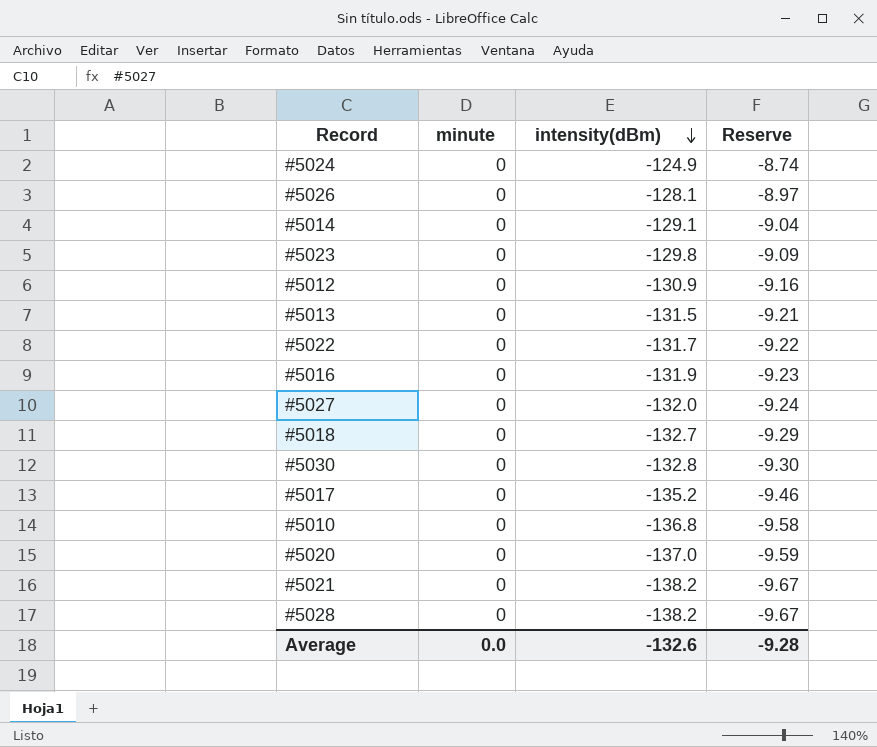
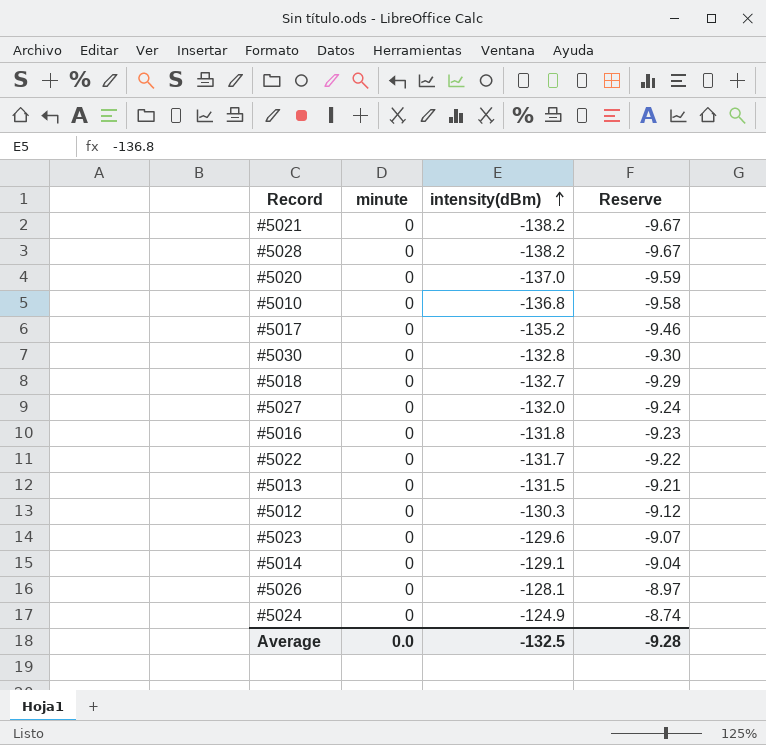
row order: intensity(dBm) descending -> intensity(dBm) ascending
#5016 | intensity(dBm): -131.9 -> -131.8
#5012 | intensity(dBm): -130.9 -> -130.3
#5012 | Reserve: -9.16 -> -9.12
#5023 | intensity(dBm): -129.8 -> -129.6
#5023 | Reserve: -9.09 -> -9.07
Average | intensity(dBm): -132.6 -> -132.5

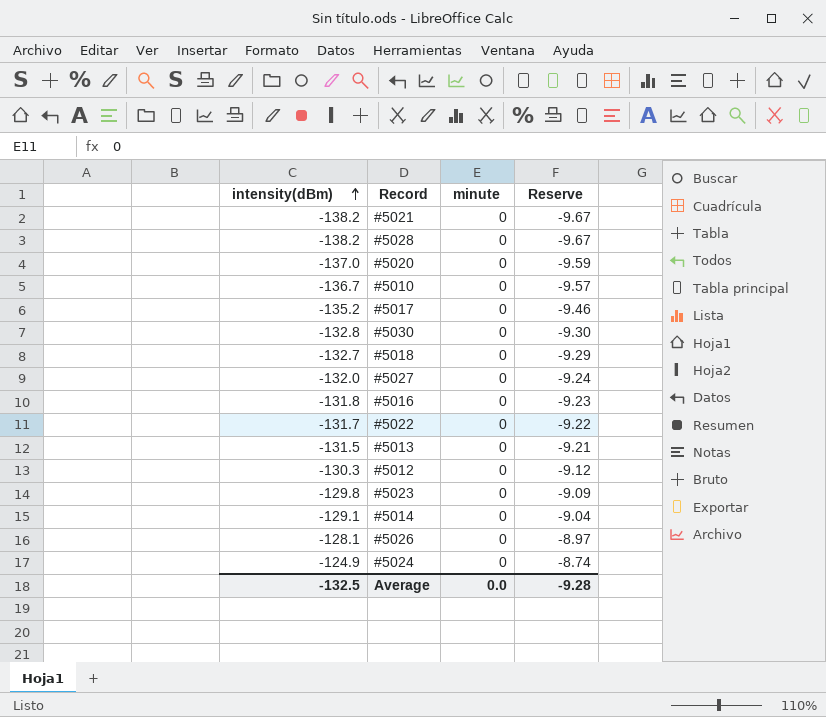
column intensity(dBm) | position: 3 -> 1
#5010 | intensity(dBm): -136.8 -> -136.7
#5010 | Reserve: -9.58 -> -9.57
#5023 | intensity(dBm): -129.6 -> -129.8
#5023 | Reserve: -9.07 -> -9.09

